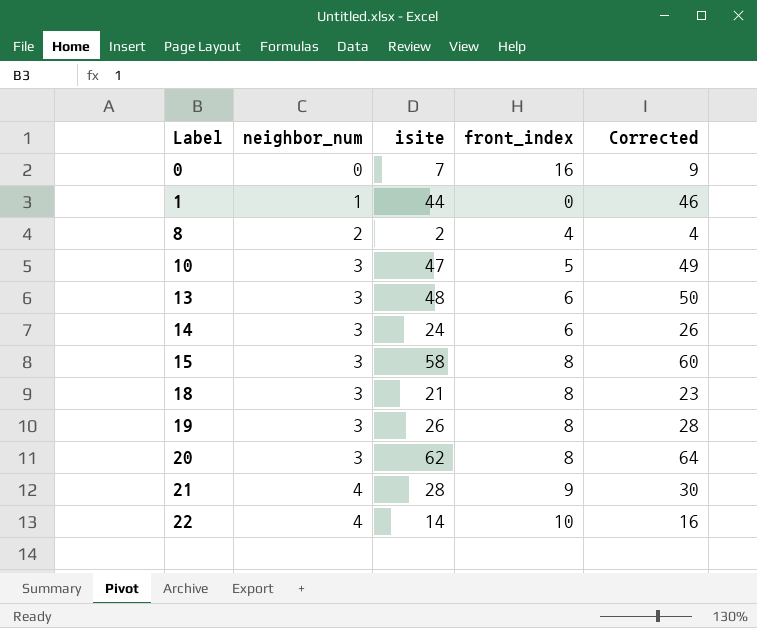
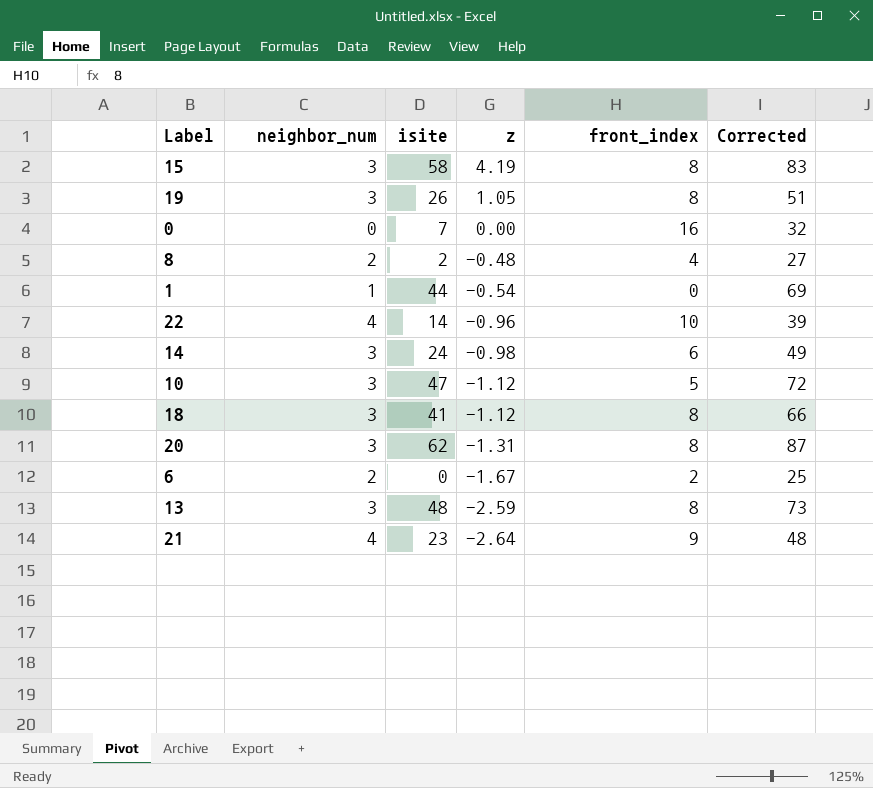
row order: Label ascending -> z descending
column z | position: none -> 4
column Corrected | formula: [isite] + 2 -> [isite] + 25
18 | isite: 21 -> 41
row 6: none -> 2 | 0 | -1.67 | 2 | 25
13 | front_index: 6 -> 8
21 | isite: 28 -> 23

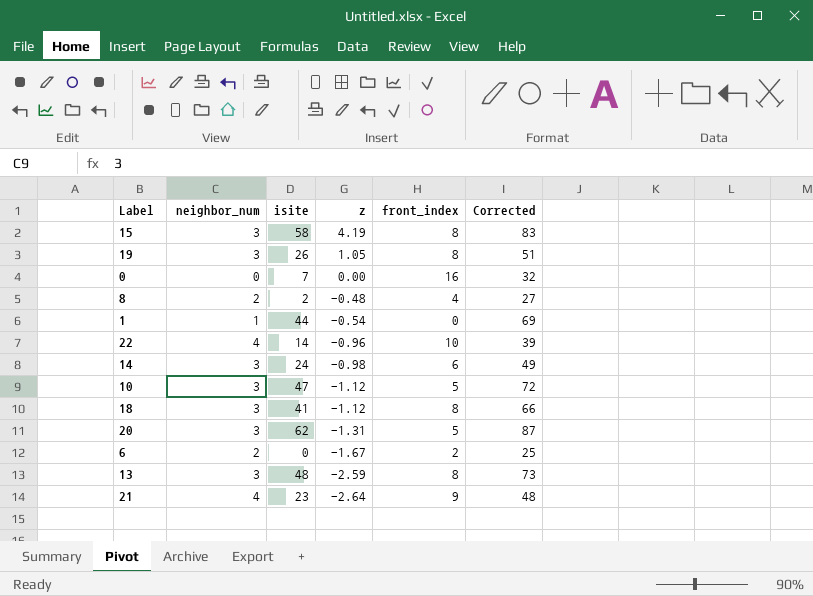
20 | front_index: 8 -> 5

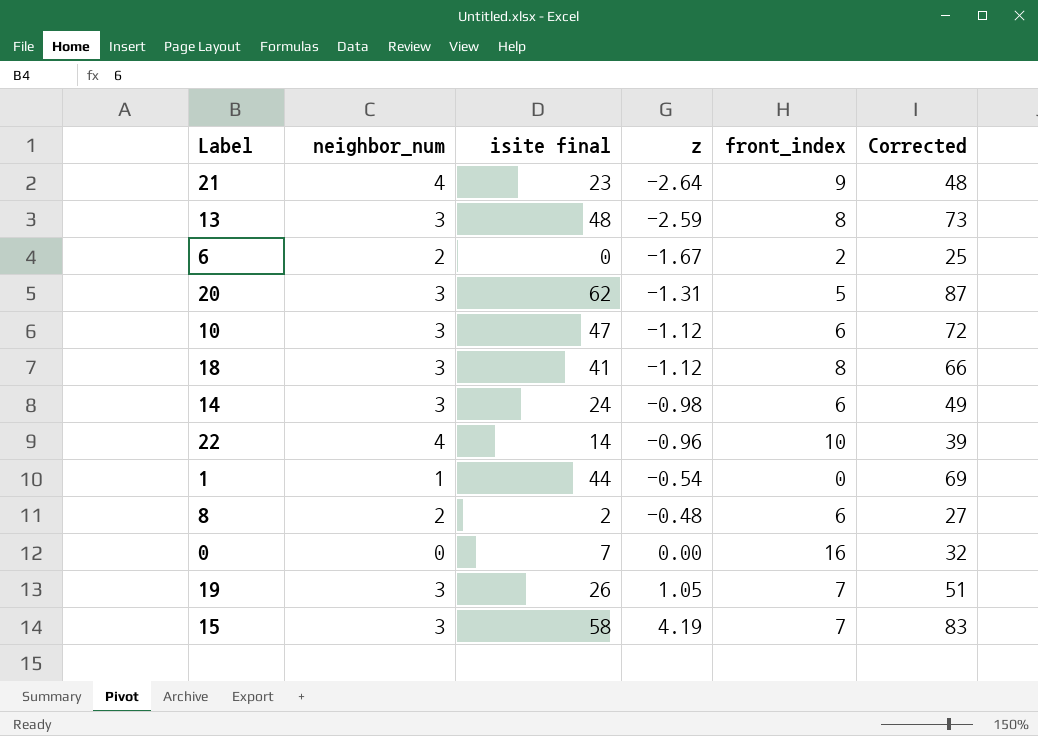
row order: z descending -> z ascending
column name: isite -> isite final
10 | front_index: 5 -> 6
8 | front_index: 4 -> 6
19 | front_index: 8 -> 7
15 | front_index: 8 -> 7

